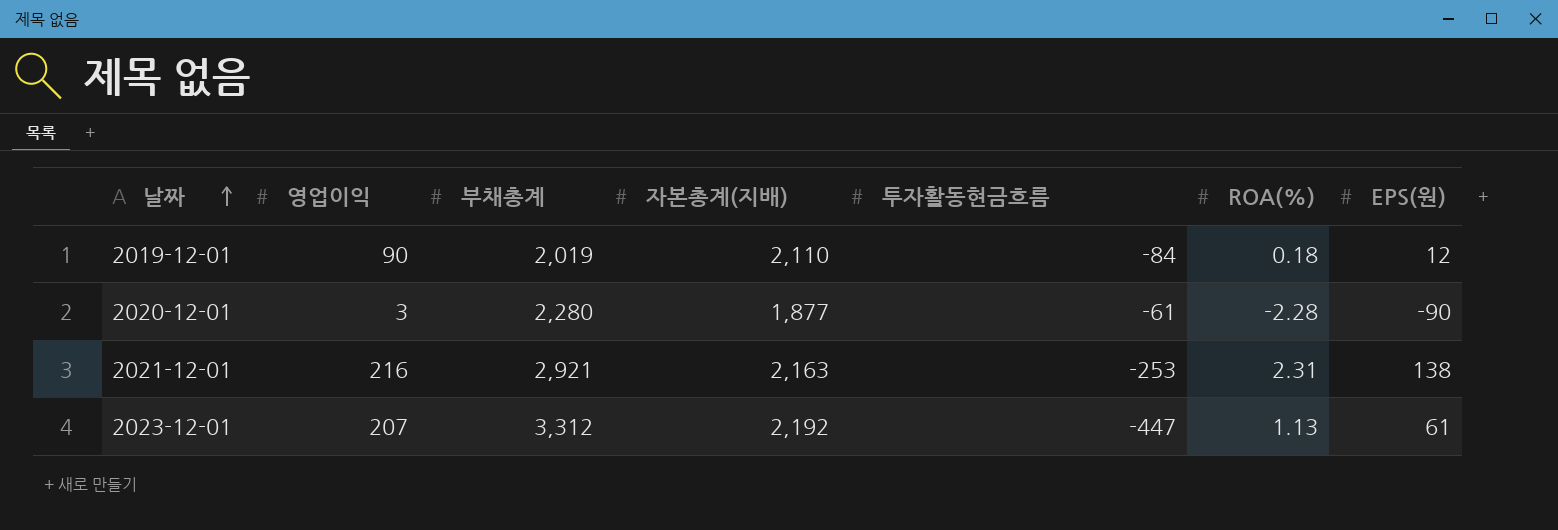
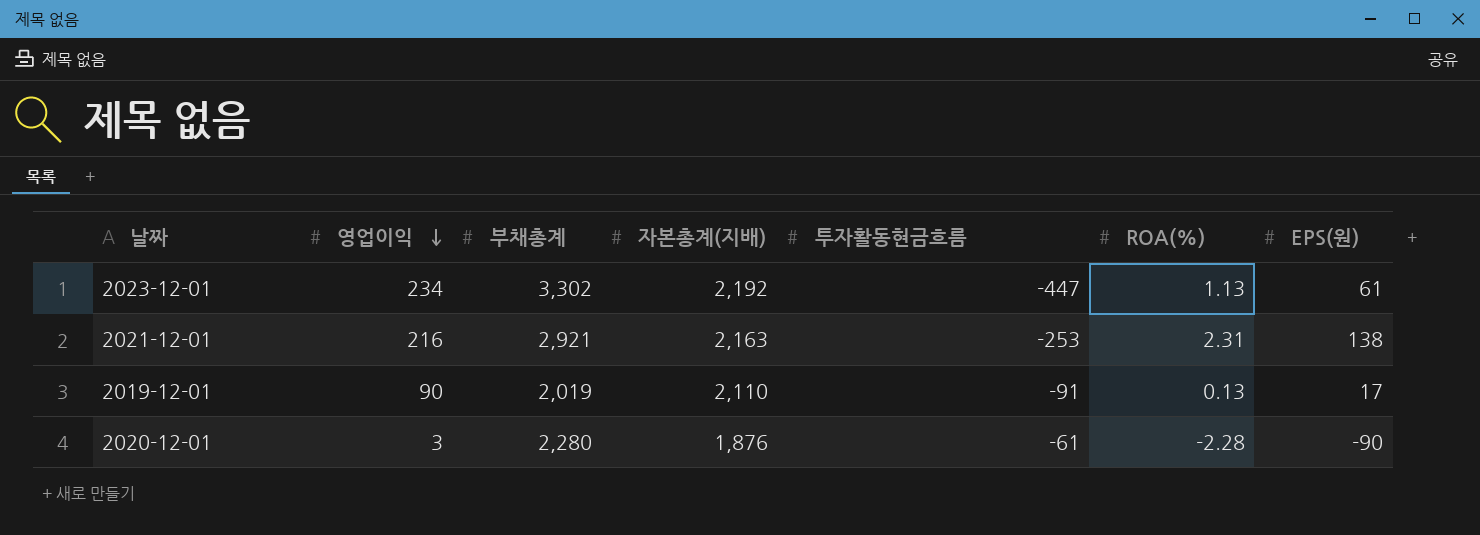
row order: 날짜 ascending -> 영업이익 descending
2023-12-01 | 영업이익: 207 -> 234
2023-12-01 | 부채총계: 3,312 -> 3,302
2019-12-01 | 투자활동현금흐름: -84 -> -91
2019-12-01 | ROA(%): 0.18 -> 0.13
2019-12-01 | EPS(원): 12 -> 17
2020-12-01 | 자본총계(지배): 1,877 -> 1,876

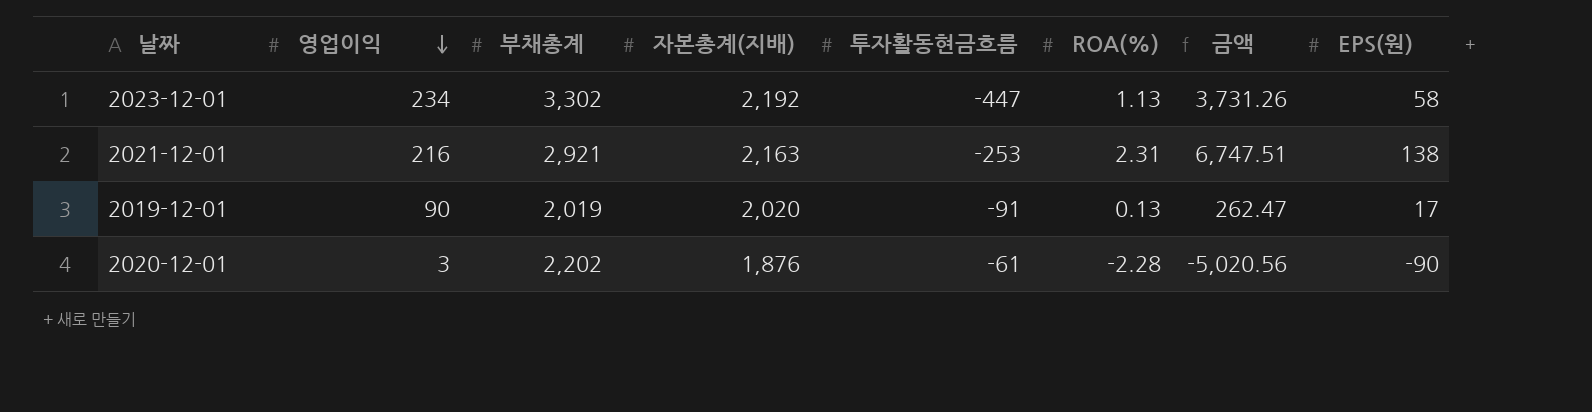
column 금액 | formula: none -> [부채총계] * [ROA(%)]
2023-12-01 | EPS(원): 61 -> 58
2019-12-01 | 자본총계(지배): 2,110 -> 2,020
2020-12-01 | 부채총계: 2,280 -> 2,202

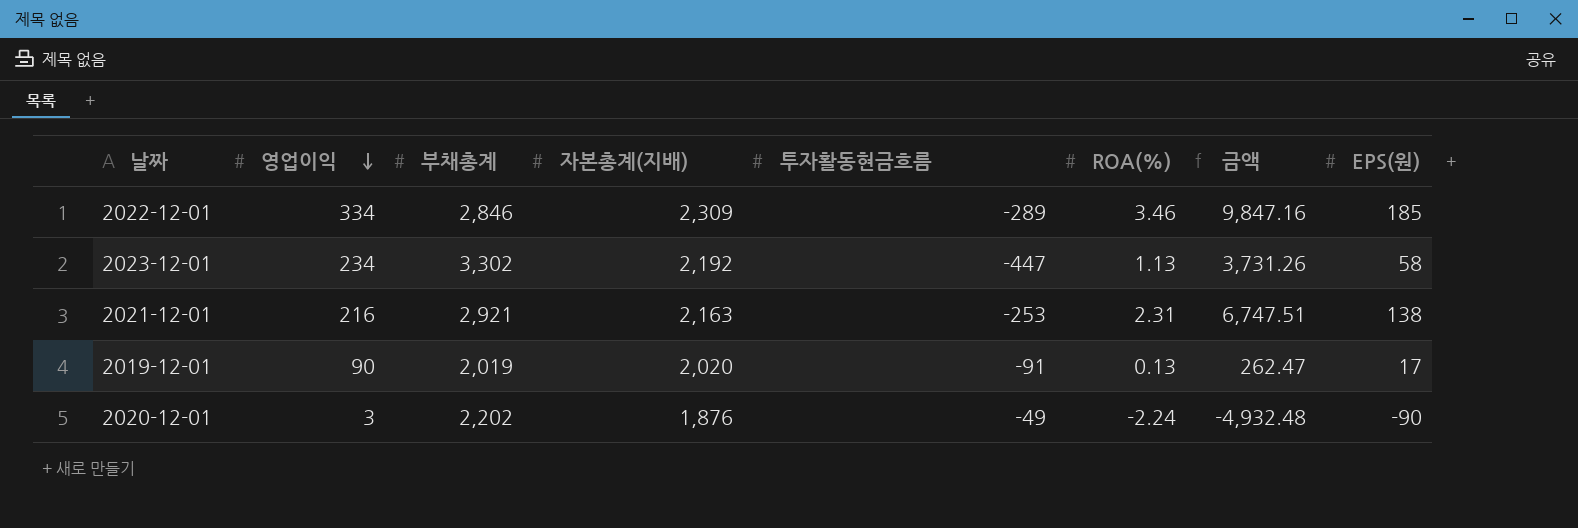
row 2022-12-01: none -> 334 | 2,846 | 2,309 | -289 | 3.46 | 9,847.16 | 185
2020-12-01 | 투자활동현금흐름: -61 -> -49
2020-12-01 | ROA(%): -2.28 -> -2.24
2020-12-01 | 금액: -5,020.56 -> -4,932.48

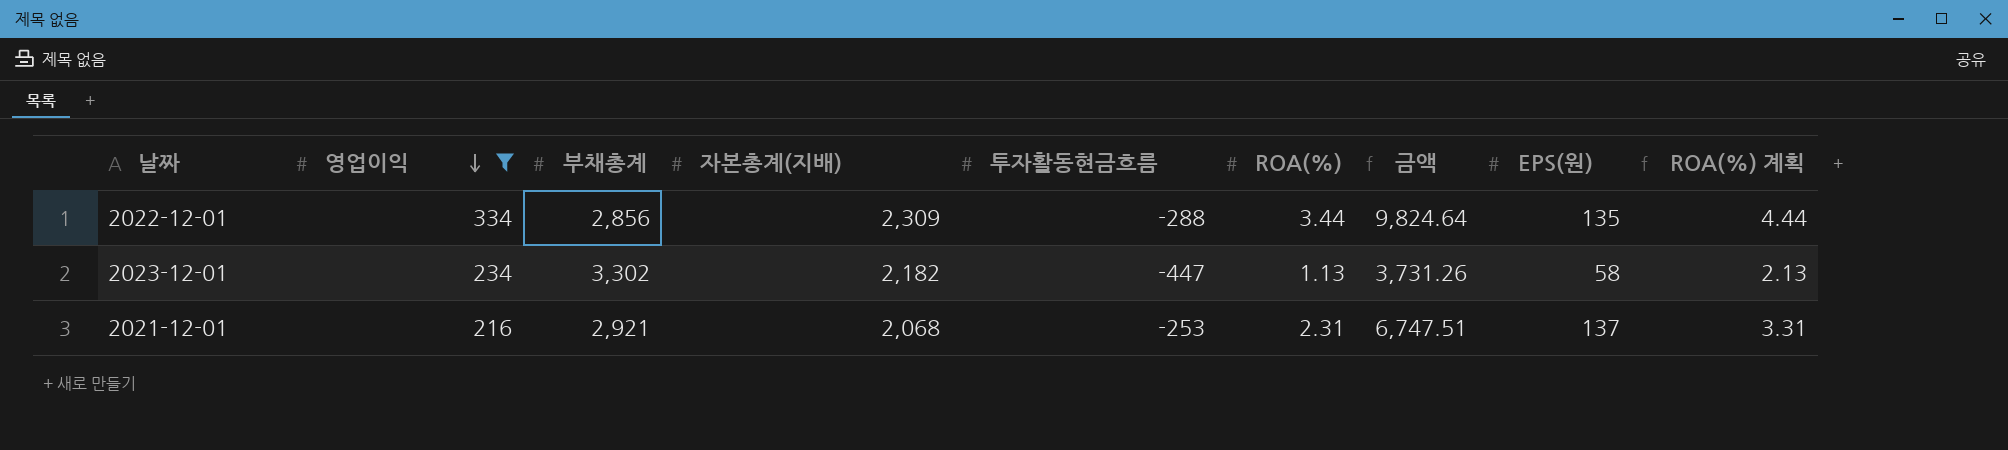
filter: none -> 영업이익 >= 216
column ROA(%) 계획 | formula: none -> [ROA(%)] + 1
2022-12-01 | 부채총계: 2,846 -> 2,856
2022-12-01 | 투자활동현금흐름: -289 -> -288
2022-12-01 | ROA(%): 3.46 -> 3.44
2022-12-01 | 금액: 9,847.16 -> 9,824.64
2022-12-01 | EPS(원): 185 -> 135
2023-12-01 | 자본총계(지배): 2,192 -> 2,182
2021-12-01 | 자본총계(지배): 2,163 -> 2,068
2021-12-01 | EPS(원): 138 -> 137

